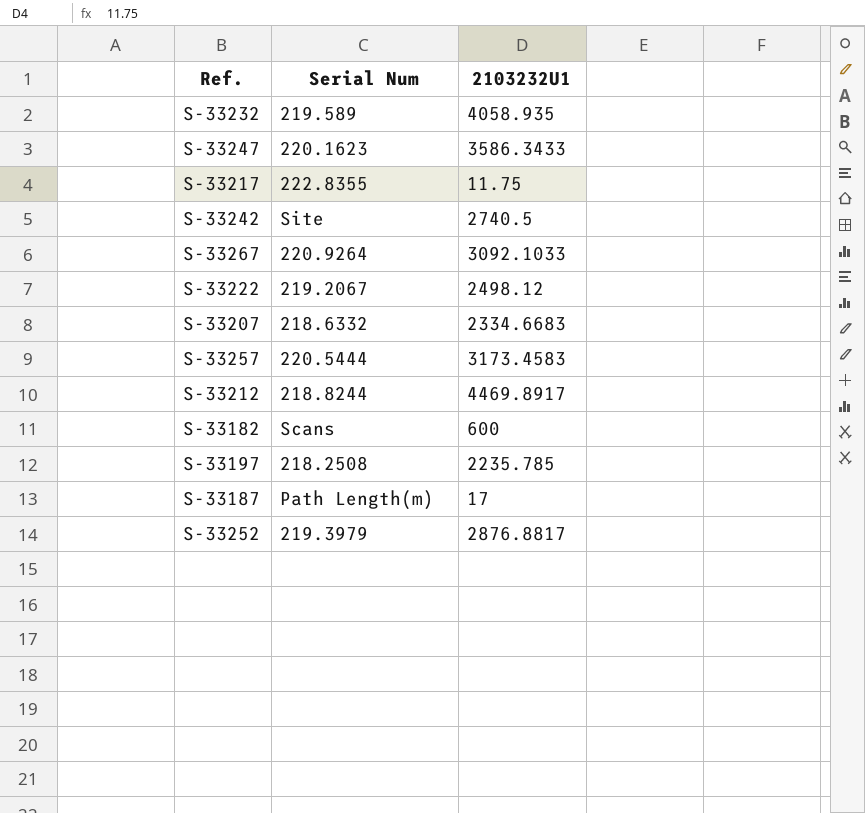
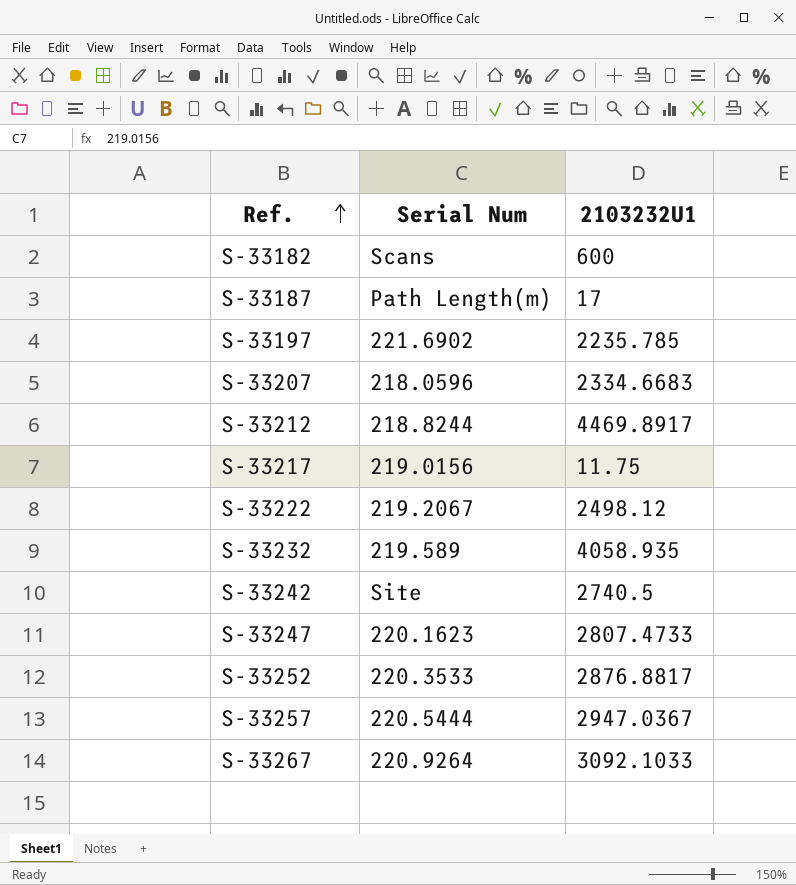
row order: none -> Ref. ascending
S-33197 | Serial Num: 218.2508 -> 221.6902
S-33207 | Serial Num: 218.6332 -> 218.0596
S-33217 | Serial Num: 222.8355 -> 219.0156
S-33247 | 2103232U1: 3586.3433 -> 2807.4733
S-33252 | Serial Num: 219.3979 -> 220.3533
S-33257 | 2103232U1: 3173.4583 -> 2947.0367

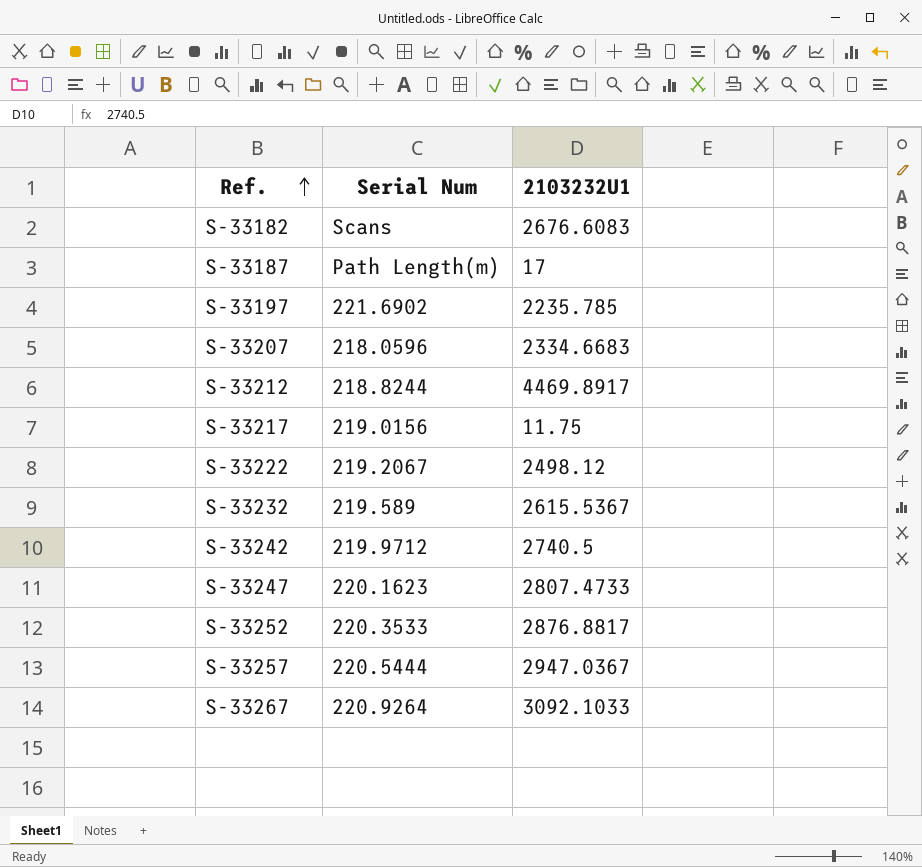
S-33182 | 2103232U1: 600 -> 2676.6083
S-33232 | 2103232U1: 4058.935 -> 2615.5367
S-33242 | Serial Num: Site -> 219.9712

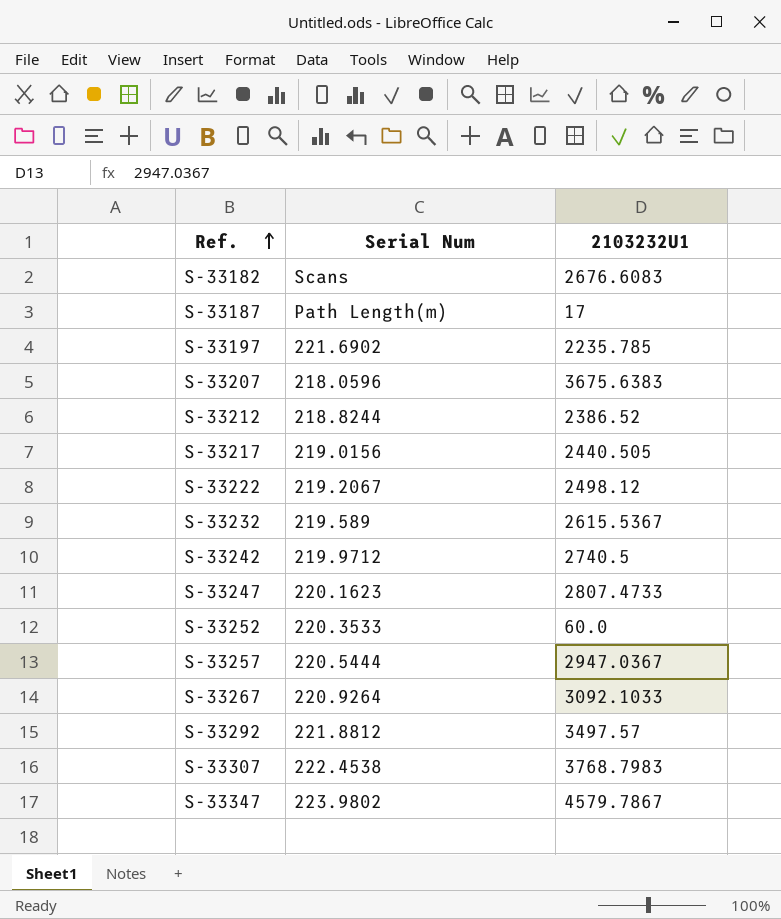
S-33207 | 2103232U1: 2334.6683 -> 3675.6383
S-33212 | 2103232U1: 4469.8917 -> 2386.52
S-33217 | 2103232U1: 11.75 -> 2440.505
S-33252 | 2103232U1: 2876.8817 -> 60.0
row S-33292: none -> 221.8812 | 3497.57
row S-33307: none -> 222.4538 | 3768.7983
row S-33347: none -> 223.9802 | 4579.7867

